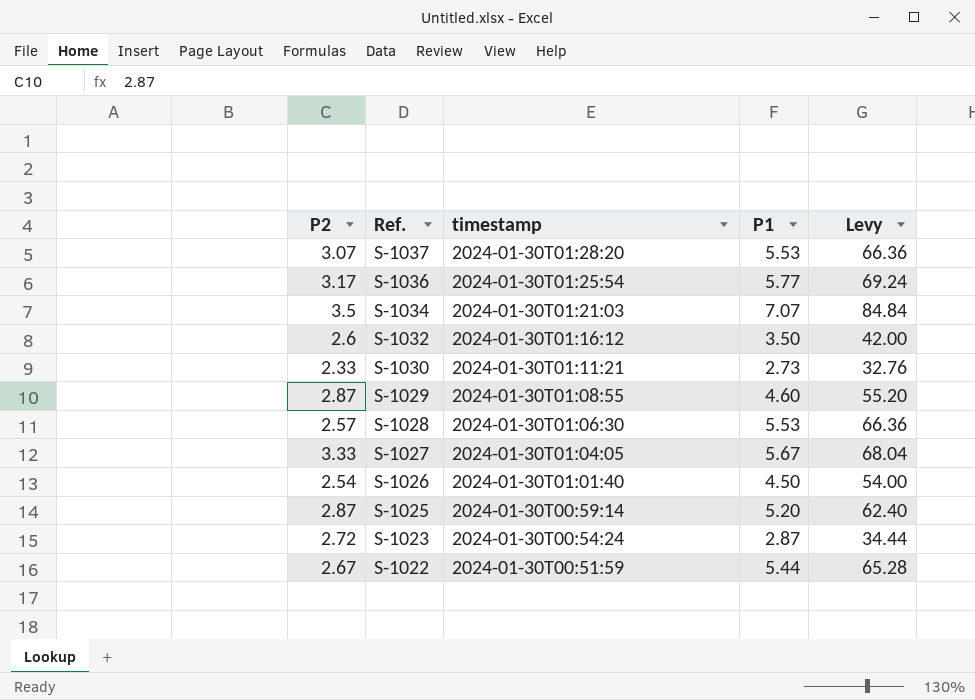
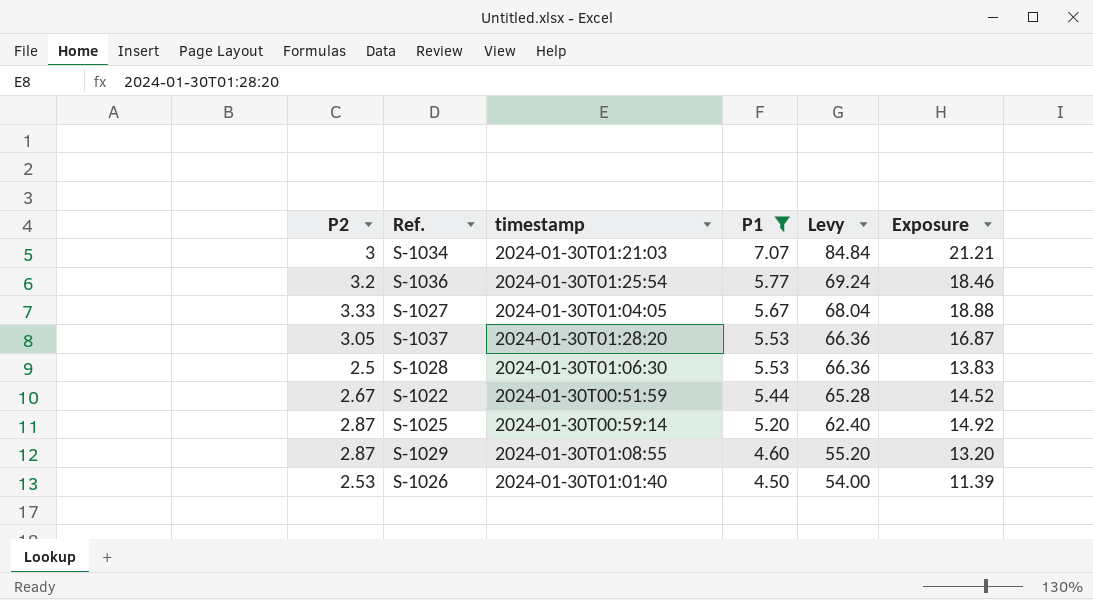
filter: none -> P1 >= 4.50
row order: Ref. descending -> P1 descending
column Exposure | formula: none -> [P2] * [P1]
S-1034 | P2: 3.5 -> 3
S-1036 | P2: 3.17 -> 3.2
S-1037 | P2: 3.07 -> 3.05
S-1028 | P2: 2.57 -> 2.5
S-1026 | P2: 2.54 -> 2.53

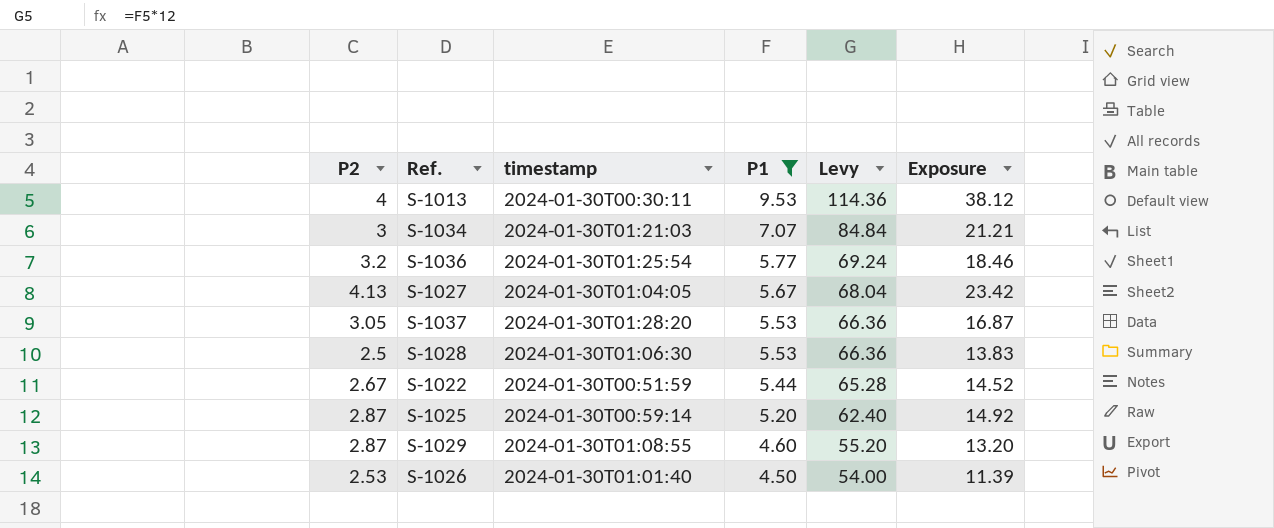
row S-1013: none -> 4 | 2024-01-30T00:30:11 | 9.53 | 114.36 | 38.12
S-1027 | P2: 3.33 -> 4.13
S-1027 | Exposure: 18.88 -> 23.42

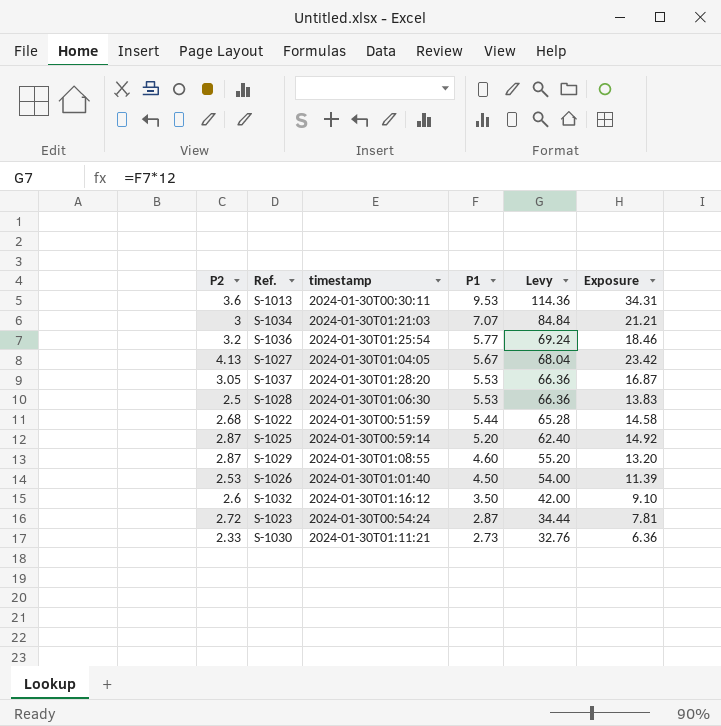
filter: P1 >= 4.50 -> none
S-1013 | P2: 4 -> 3.6
S-1013 | Exposure: 38.12 -> 34.31
S-1022 | P2: 2.67 -> 2.68
S-1022 | Exposure: 14.52 -> 14.58

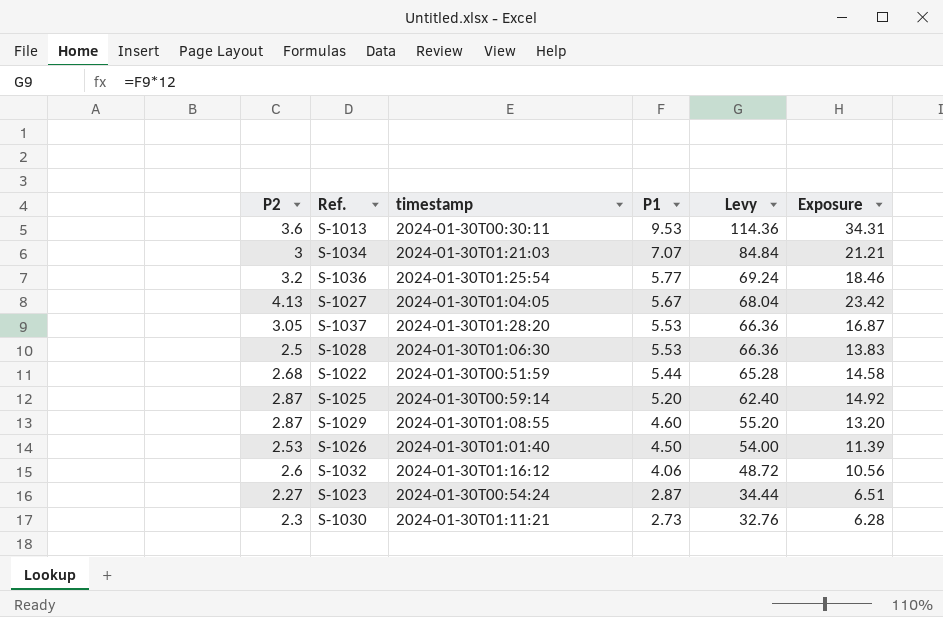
S-1032 | P1: 3.50 -> 4.06
S-1032 | Levy: 42.00 -> 48.72
S-1032 | Exposure: 9.10 -> 10.56
S-1023 | P2: 2.72 -> 2.27
S-1023 | Exposure: 7.81 -> 6.51
S-1030 | P2: 2.33 -> 2.3
S-1030 | Exposure: 6.36 -> 6.28

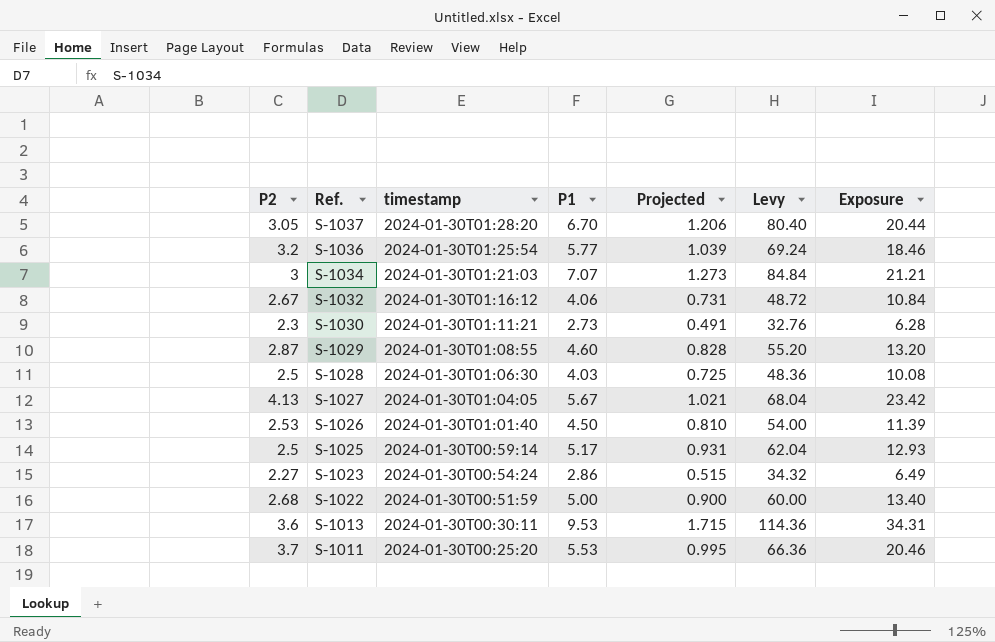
row order: P1 descending -> Ref. descending
column Projected | formula: none -> [P1] * 0.18
S-1037 | P1: 5.53 -> 6.70
S-1037 | Levy: 66.36 -> 80.40
S-1037 | Exposure: 16.87 -> 20.44
S-1032 | P2: 2.6 -> 2.67
S-1032 | Exposure: 10.56 -> 10.84
S-1028 | P1: 5.53 -> 4.03
S-1028 | Levy: 66.36 -> 48.36
S-1028 | Exposure: 13.83 -> 10.08
S-1025 | P2: 2.87 -> 2.5
S-1025 | P1: 5.20 -> 5.17
S-1025 | Levy: 62.40 -> 62.04
S-1025 | Exposure: 14.92 -> 12.93
S-1023 | P1: 2.87 -> 2.86
S-1023 | Levy: 34.44 -> 34.32
S-1023 | Exposure: 6.51 -> 6.49
S-1022 | P1: 5.44 -> 5.00
S-1022 | Levy: 65.28 -> 60.00
S-1022 | Exposure: 14.58 -> 13.40
row S-1011: none -> 3.7 | 2024-01-30T00:25:20 | 5.53 | 0.995 | 66.36 | 20.46

